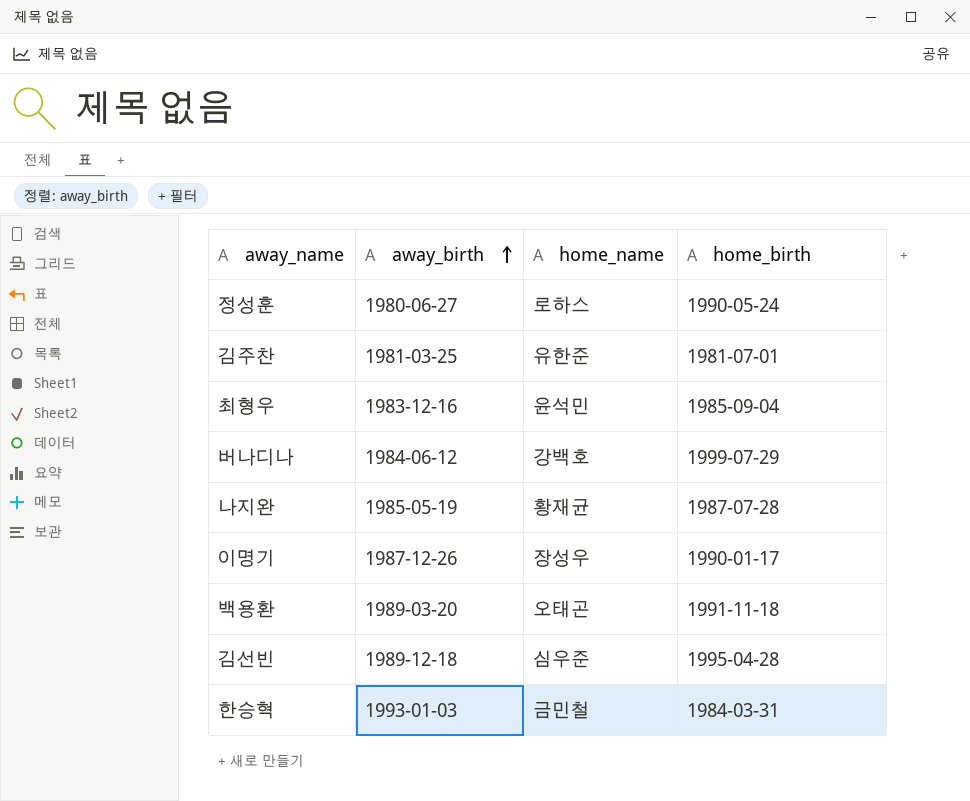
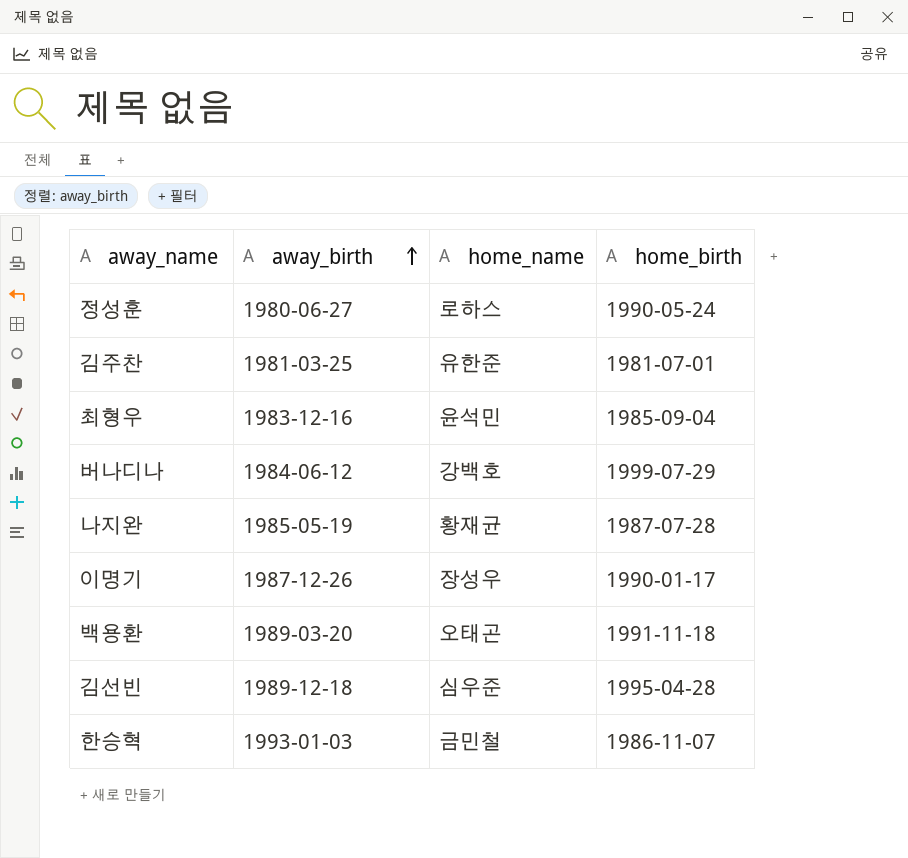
한승혁 | home_birth: 1984-03-31 -> 1986-11-07

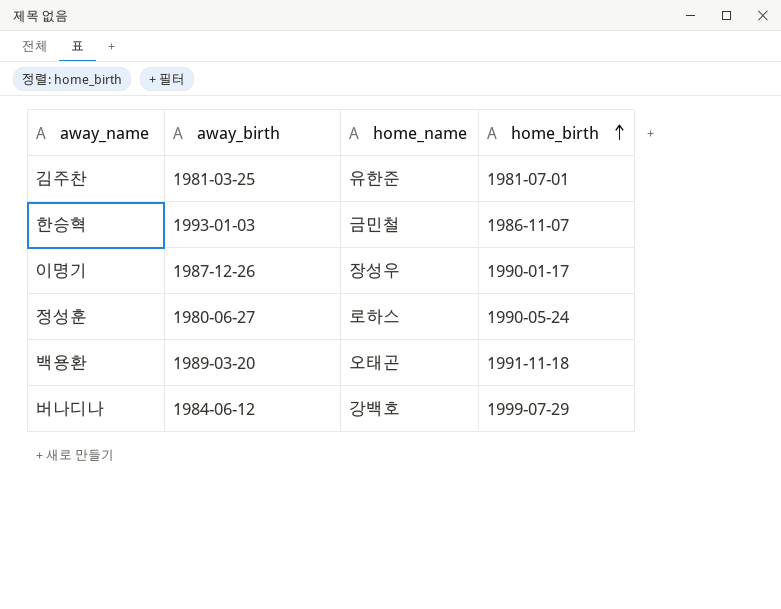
row order: away_birth ascending -> home_birth ascending
row 최형우: 1983-12-16 | 윤석민 | 1985-09-04 -> none
row 나지완: 1985-05-19 | 황재균 | 1987-07-28 -> none
row 김선빈: 1989-12-18 | 심우준 | 1995-04-28 -> none

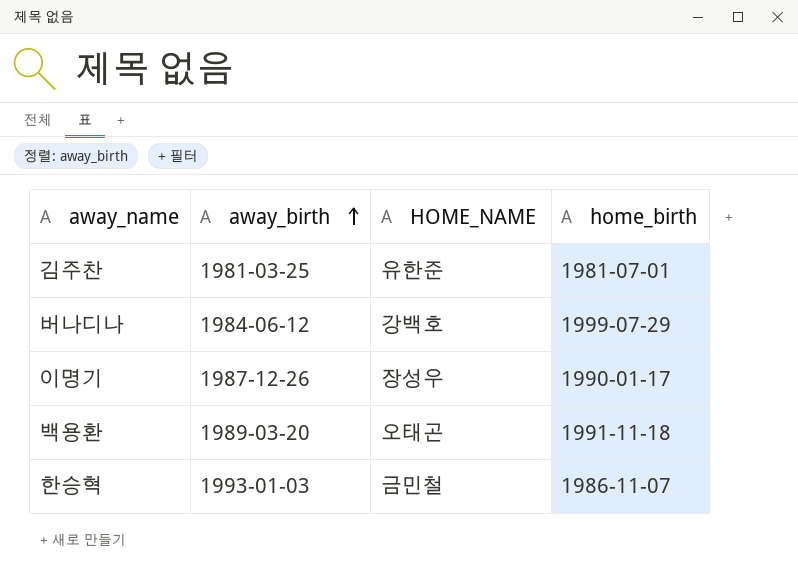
row order: home_birth ascending -> away_birth ascending
column name: home_name -> HOME_NAME
row 정성훈: 1980-06-27 | 로하스 | 1990-05-24 -> none

